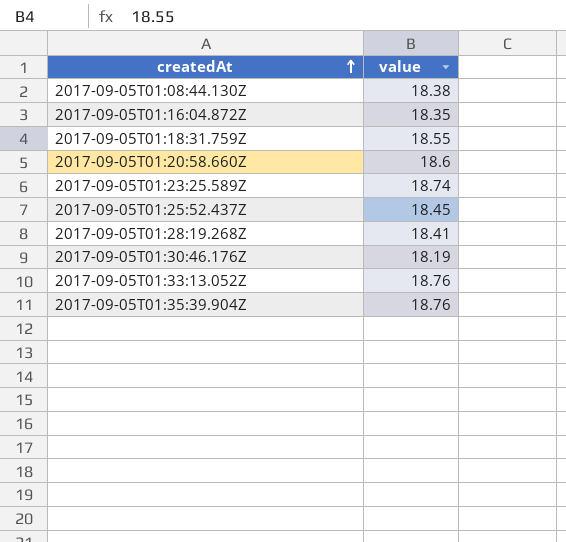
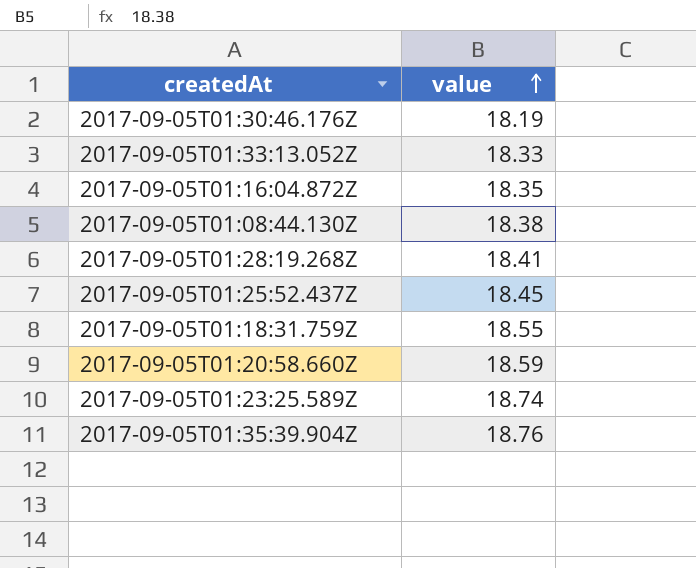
row order: createdAt ascending -> value ascending
2017-09-05T01:33:13.052Z | value: 18.76 -> 18.33
2017-09-05T01:20:58.660Z | value: 18.6 -> 18.59

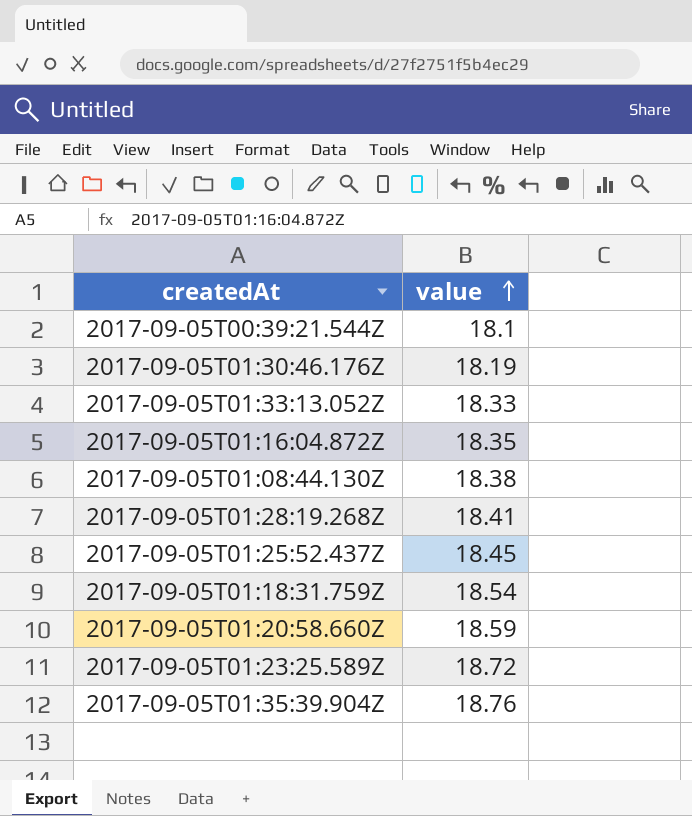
row 2017-09-05T00:39:21.544Z: none -> 18.1
2017-09-05T01:18:31.759Z | value: 18.55 -> 18.54
2017-09-05T01:23:25.589Z | value: 18.74 -> 18.72

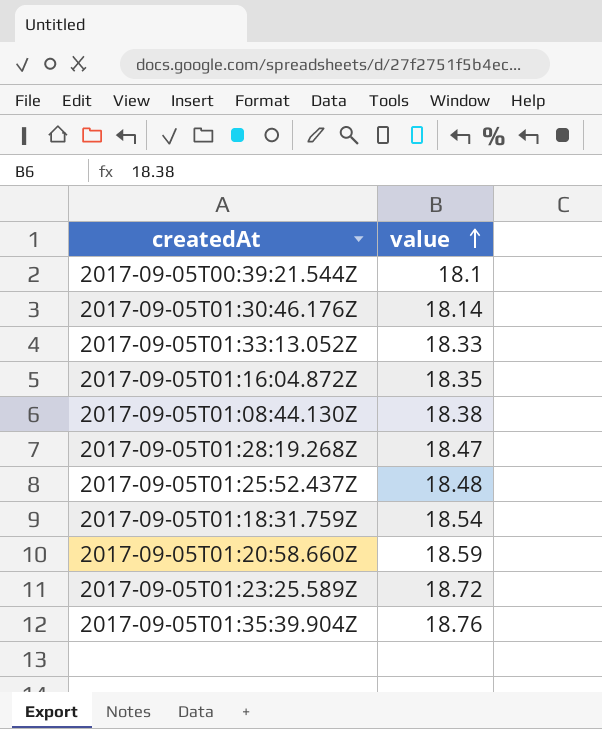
2017-09-05T01:30:46.176Z | value: 18.19 -> 18.14
2017-09-05T01:28:19.268Z | value: 18.41 -> 18.47
2017-09-05T01:25:52.437Z | value: 18.45 -> 18.48

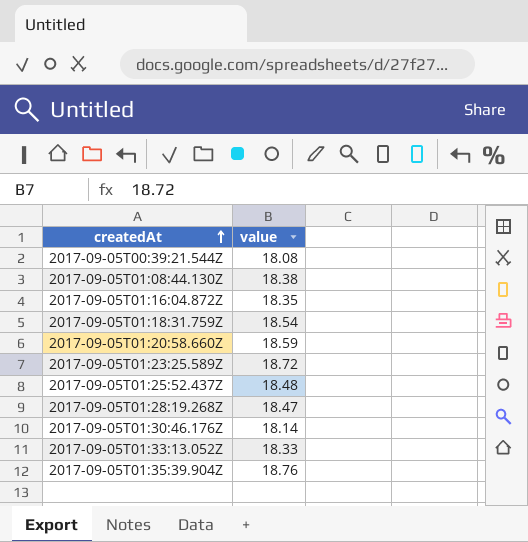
row order: value ascending -> createdAt ascending
2017-09-05T00:39:21.544Z | value: 18.1 -> 18.08

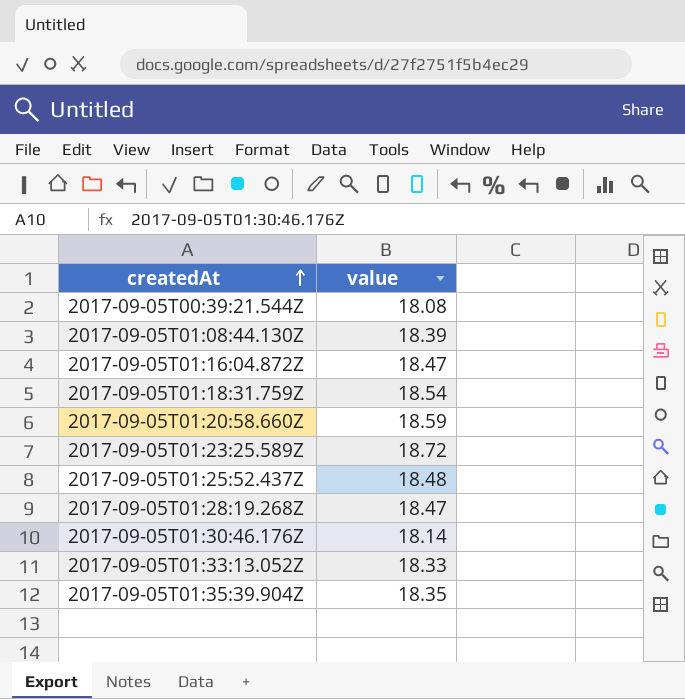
2017-09-05T01:08:44.130Z | value: 18.38 -> 18.39
2017-09-05T01:16:04.872Z | value: 18.35 -> 18.47
2017-09-05T01:35:39.904Z | value: 18.76 -> 18.35

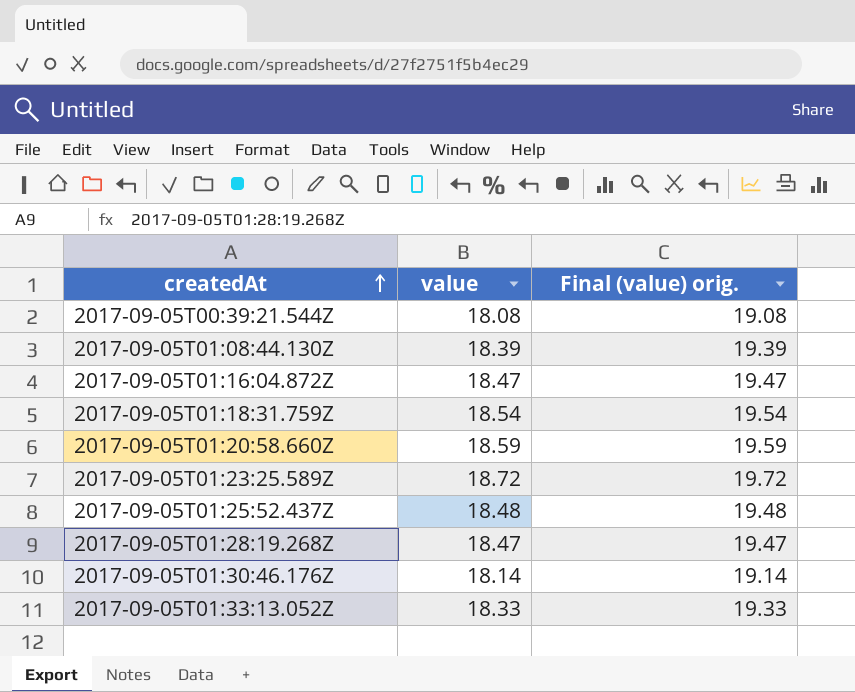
column Final (value) orig. | formula: none -> [value] + 1
row 2017-09-05T01:35:39.904Z: 18.35 -> none

